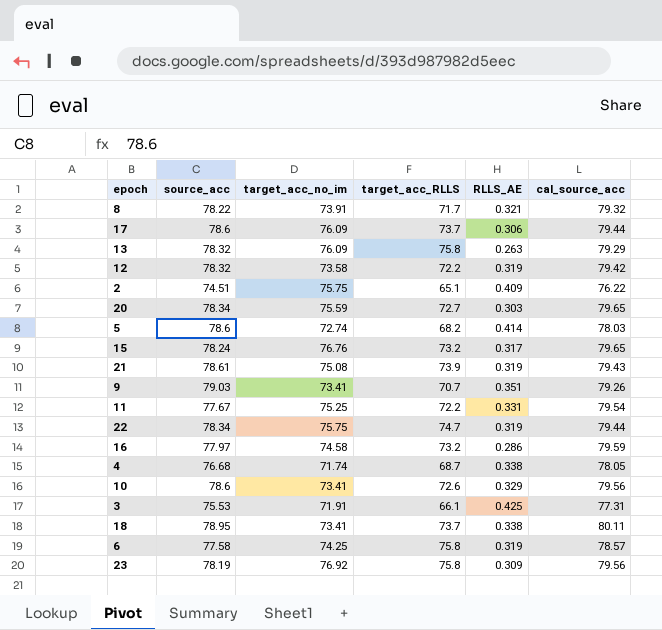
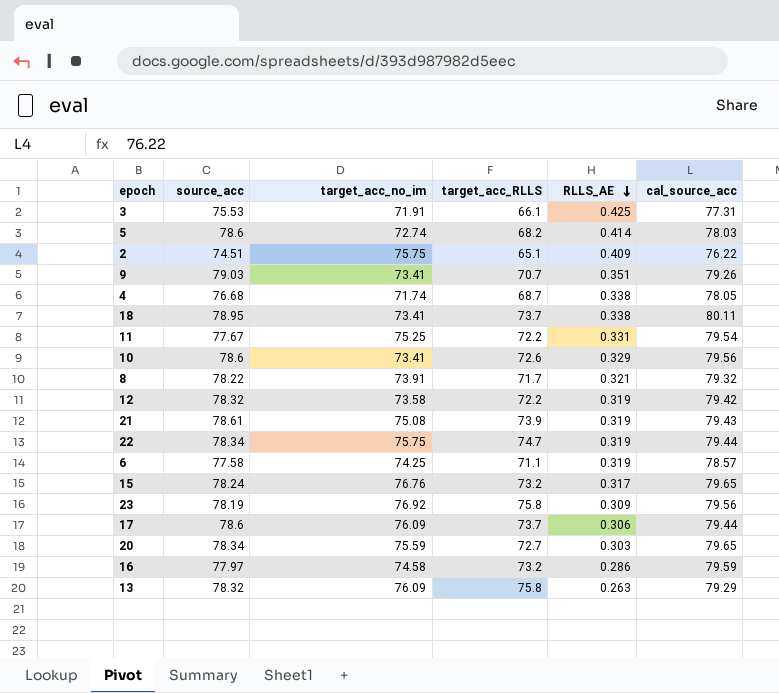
row order: none -> RLLS_AE descending
6 | target_acc_RLLS: 75.8 -> 71.1

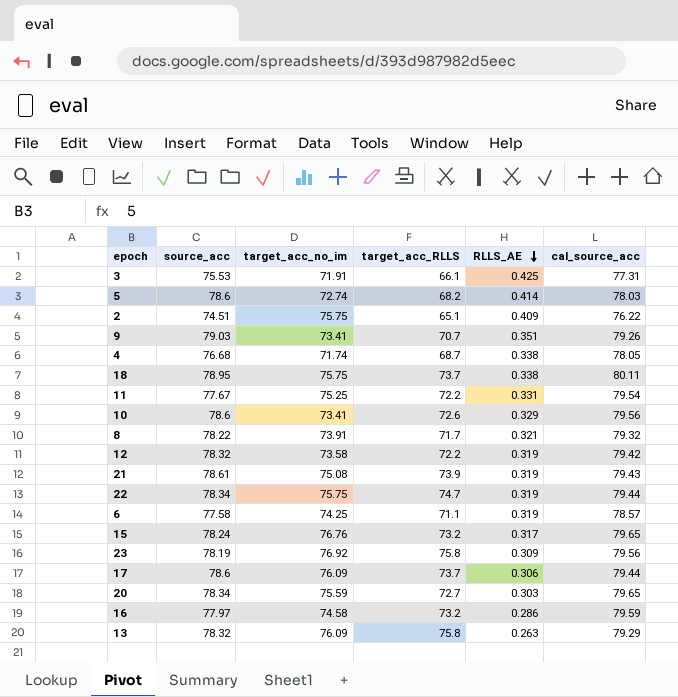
18 | target_acc_no_im: 73.41 -> 75.75

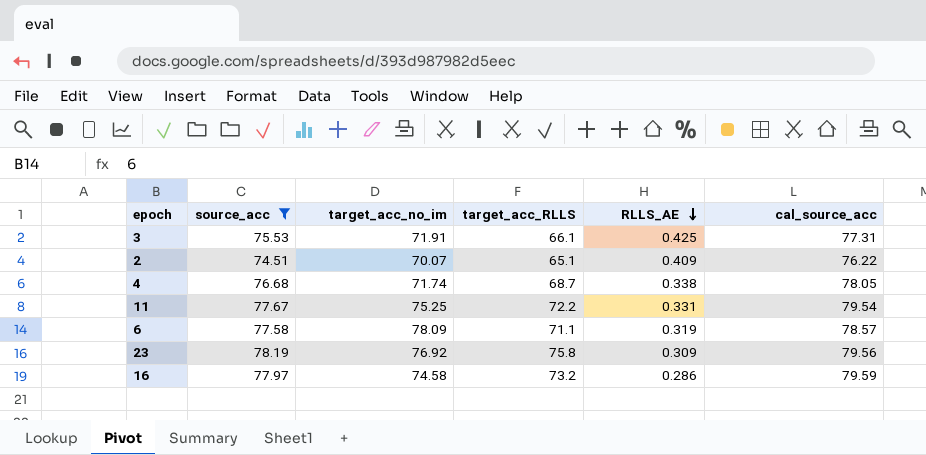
filter: none -> source_acc <= 78.19
2 | target_acc_no_im: 75.75 -> 70.07
6 | target_acc_no_im: 74.25 -> 78.09

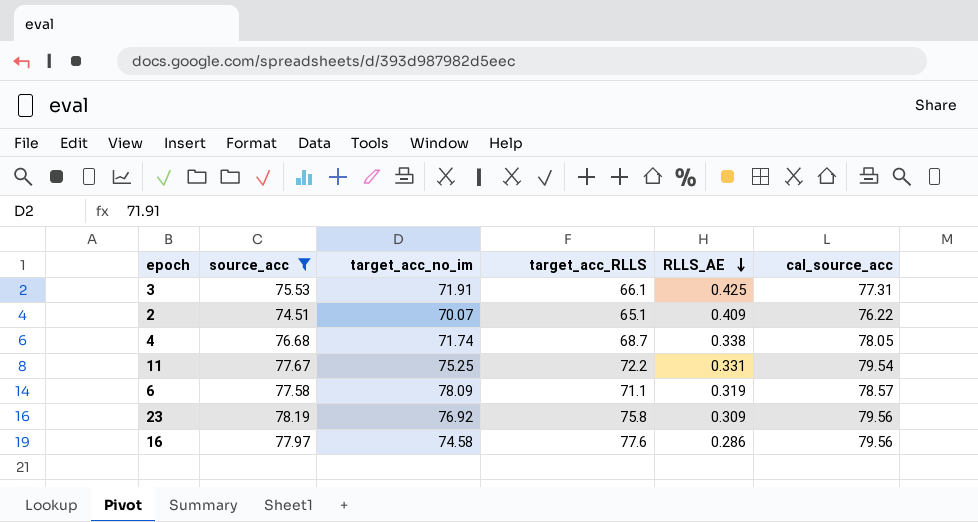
16 | target_acc_RLLS: 73.2 -> 77.6
16 | cal_source_acc: 79.59 -> 79.56

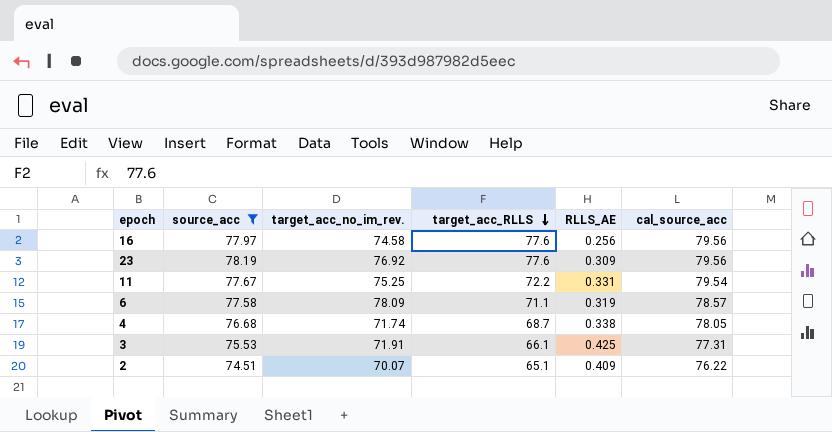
row order: RLLS_AE descending -> target_acc_RLLS descending
column name: target_acc_no_im -> target_acc_no_im_rev.
16 | RLLS_AE: 0.286 -> 0.256
23 | target_acc_RLLS: 75.8 -> 77.6

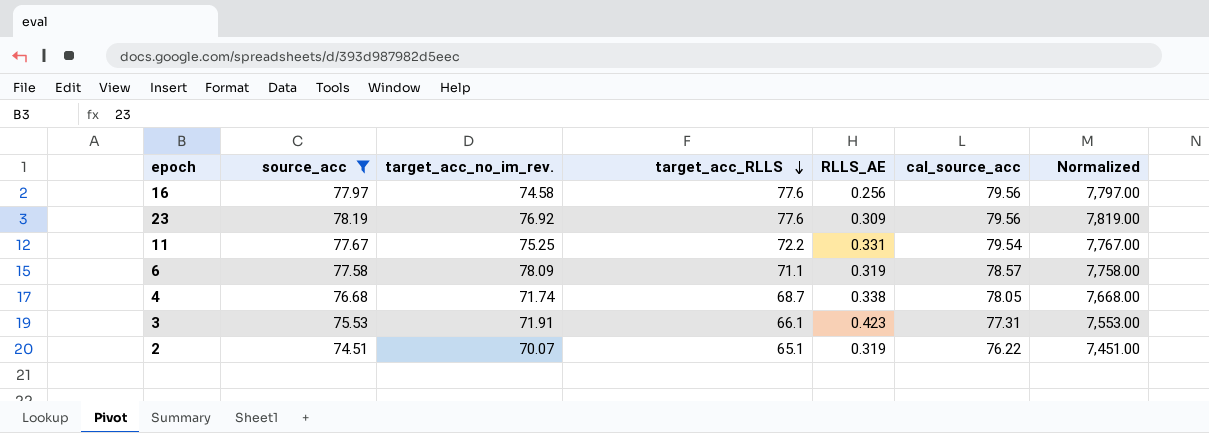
column Normalized | formula: none -> [source_acc] * 100
3 | RLLS_AE: 0.425 -> 0.423
2 | RLLS_AE: 0.409 -> 0.319

